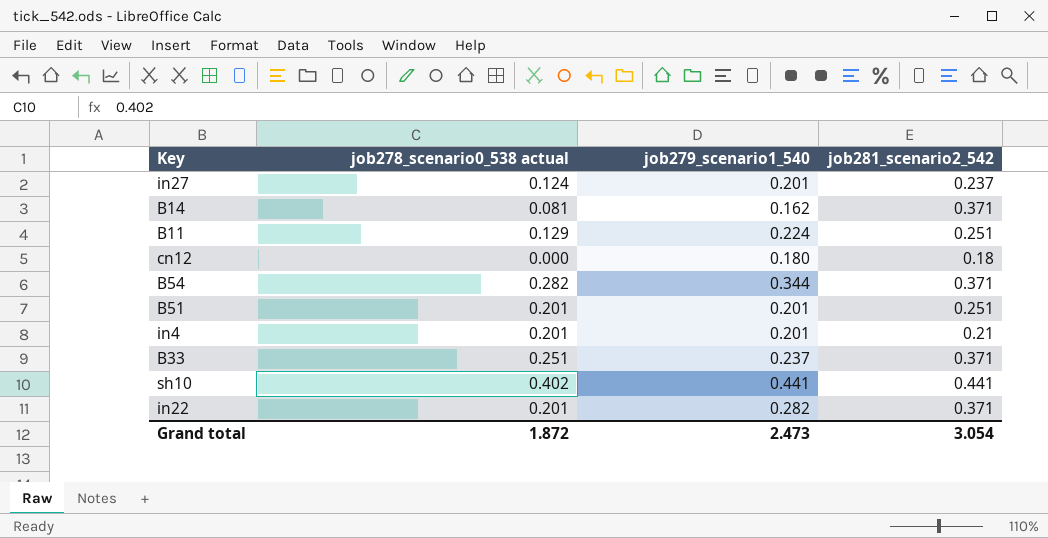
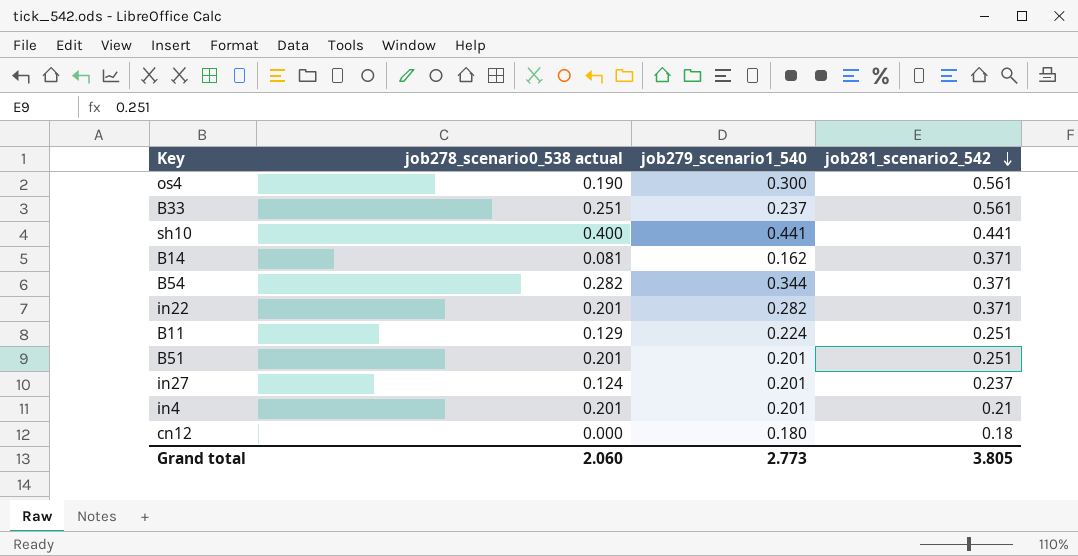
row order: none -> job281_scenario2_542 descending
row os4: none -> 0.190 | 0.300 | 0.561
B33 | job281_scenario2_542: 0.371 -> 0.561
sh10 | job278_scenario0_538 actual: 0.402 -> 0.400
Grand total | job278_scenario0_538 actual: 1.872 -> 2.060
Grand total | job279_scenario1_540: 2.473 -> 2.773
Grand total | job281_scenario2_542: 3.054 -> 3.805

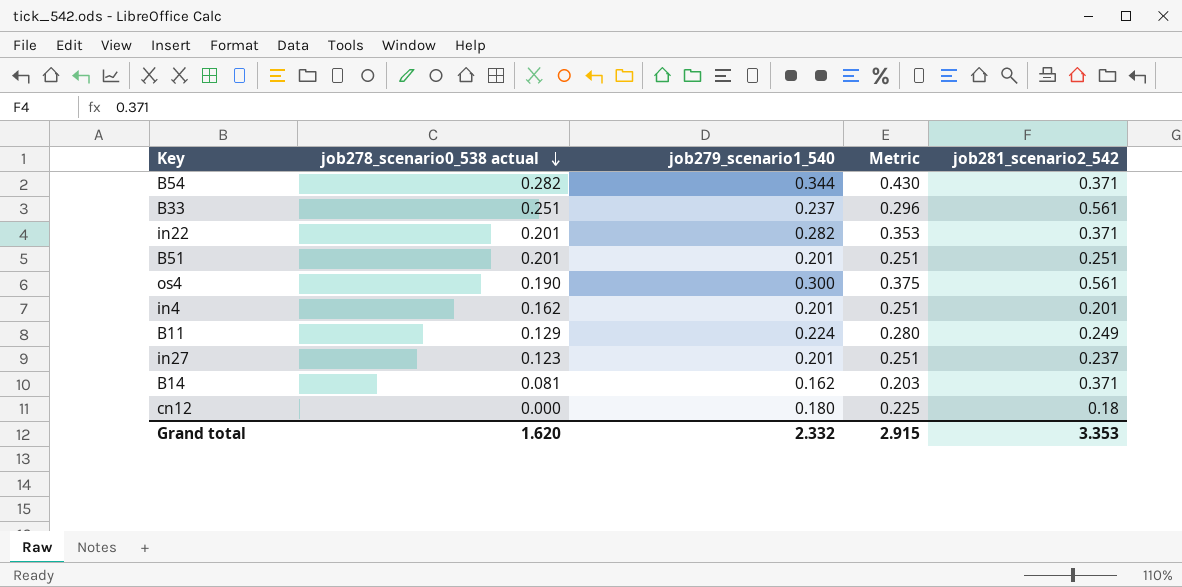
row order: job281_scenario2_542 descending -> job278_scenario0_538 actual descending
column Metric | formula: none -> [job279_scenario1_540] * 1.25
row sh10: 0.400 | 0.441 | 0.441 -> none
in4 | job278_scenario0_538 actual: 0.201 -> 0.162
in4 | job281_scenario2_542: 0.21 -> 0.201
B11 | job281_scenario2_542: 0.251 -> 0.249
in27 | job278_scenario0_538 actual: 0.124 -> 0.123
Grand total | job278_scenario0_538 actual: 2.060 -> 1.620
Grand total | job279_scenario1_540: 2.773 -> 2.332
Grand total | job281_scenario2_542: 3.805 -> 3.353

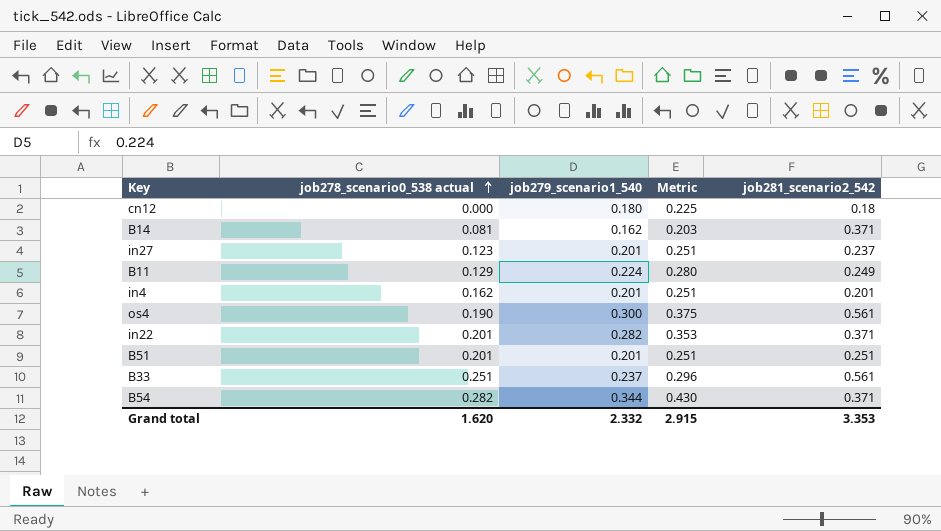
row order: job278_scenario0_538 actual descending -> job278_scenario0_538 actual ascending

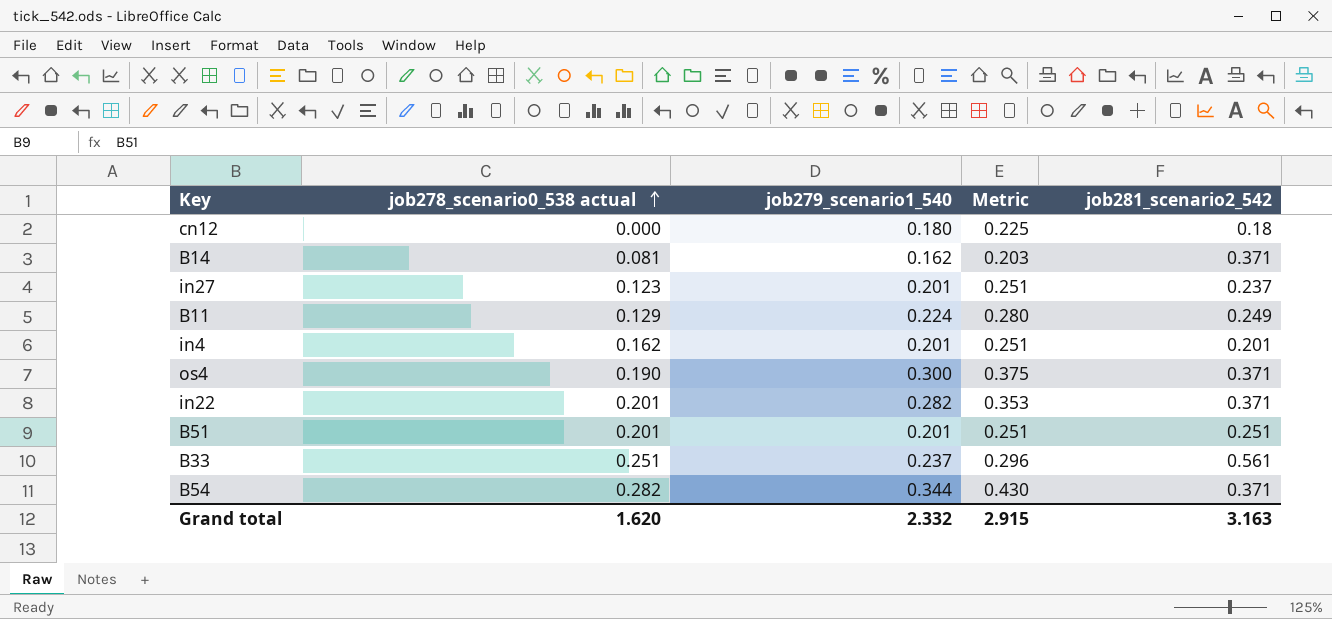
os4 | job281_scenario2_542: 0.561 -> 0.371
Grand total | job281_scenario2_542: 3.353 -> 3.163

